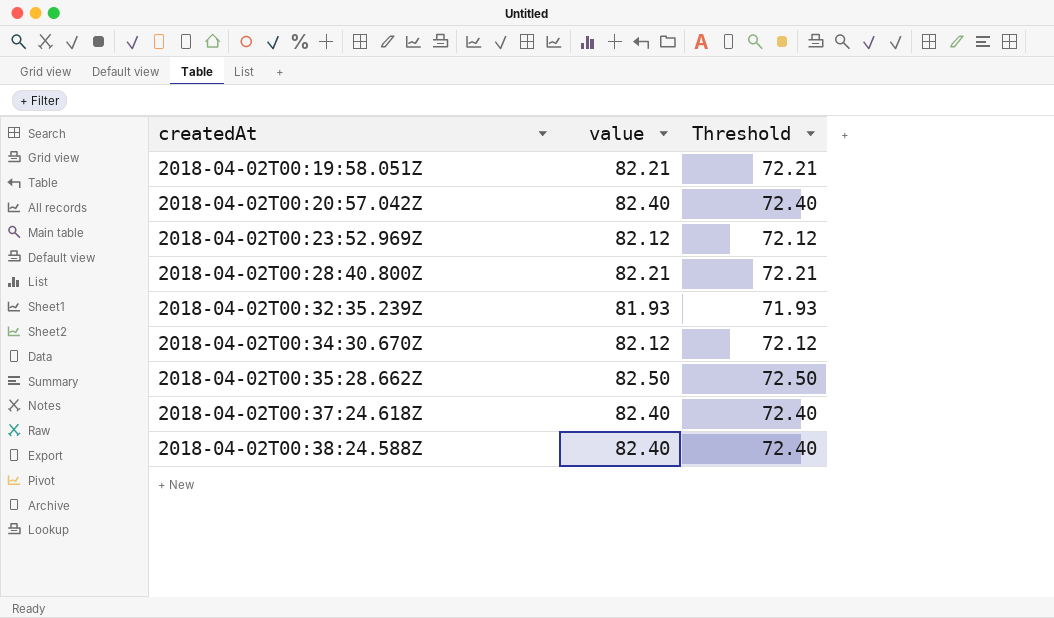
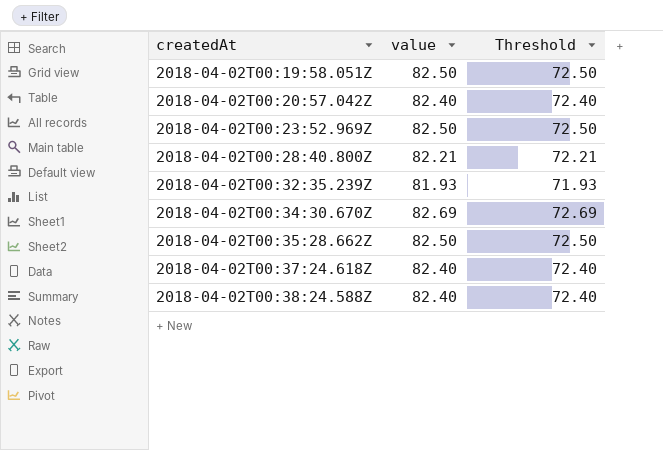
2018-04-02T00:19:58.051Z | value: 82.21 -> 82.50
2018-04-02T00:19:58.051Z | Threshold: 72.21 -> 72.50
2018-04-02T00:23:52.969Z | value: 82.12 -> 82.50
2018-04-02T00:23:52.969Z | Threshold: 72.12 -> 72.50
2018-04-02T00:34:30.670Z | value: 82.12 -> 82.69
2018-04-02T00:34:30.670Z | Threshold: 72.12 -> 72.69

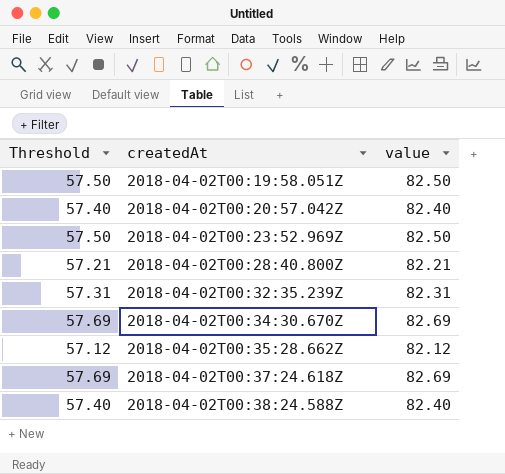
column Threshold | formula: [value] - 10 -> [value] - 25
column Threshold | position: 3 -> 1
2018-04-02T00:32:35.239Z | value: 81.93 -> 82.31
2018-04-02T00:35:28.662Z | value: 82.50 -> 82.12
2018-04-02T00:37:24.618Z | value: 82.40 -> 82.69

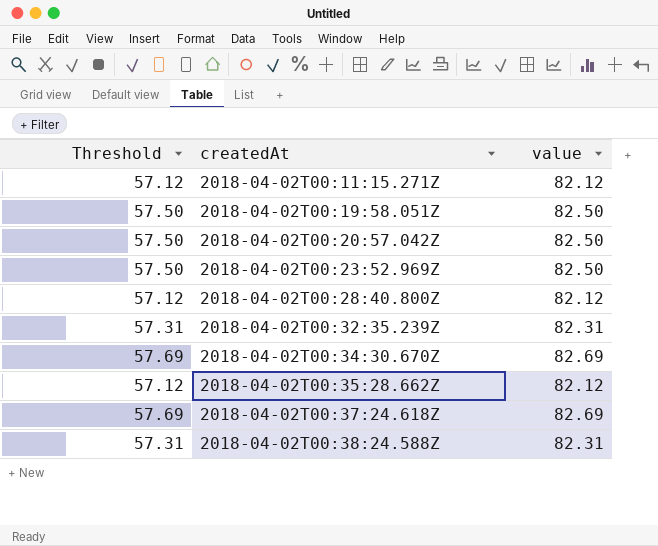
row 2018-04-02T00:11:15.271Z: none -> 57.12 | 82.12
2018-04-02T00:20:57.042Z | Threshold: 57.40 -> 57.50
2018-04-02T00:20:57.042Z | value: 82.40 -> 82.50
2018-04-02T00:28:40.800Z | Threshold: 57.21 -> 57.12
2018-04-02T00:28:40.800Z | value: 82.21 -> 82.12
2018-04-02T00:38:24.588Z | Threshold: 57.40 -> 57.31
2018-04-02T00:38:24.588Z | value: 82.40 -> 82.31

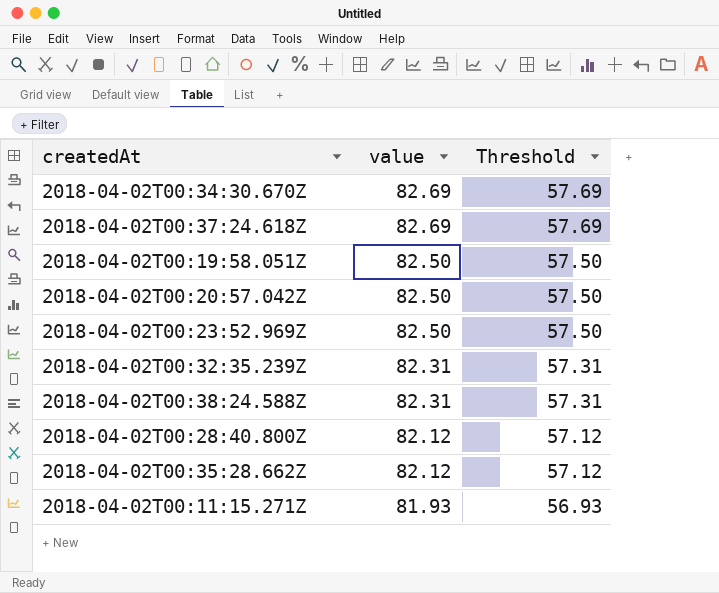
row order: createdAt ascending -> value descending
column Threshold | position: 1 -> 3
2018-04-02T00:11:15.271Z | value: 82.12 -> 81.93
2018-04-02T00:11:15.271Z | Threshold: 57.12 -> 56.93

